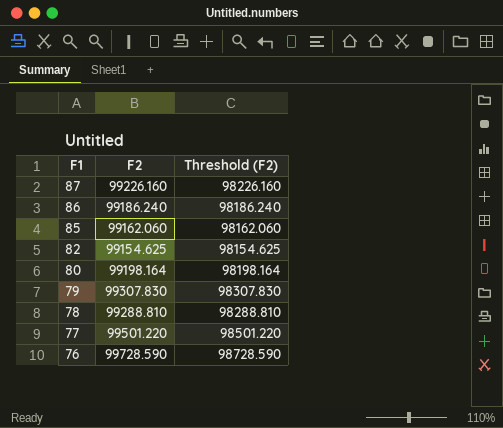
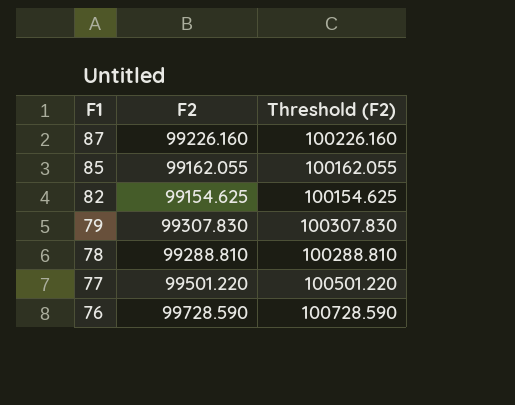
column Threshold (F2) | formula: [F2] - 1000 -> [F2] + 1000
row 86: 99186.240 | 98186.240 -> none
row 80: 99198.164 | 98198.164 -> none
85 | F2: 99162.060 -> 99162.055

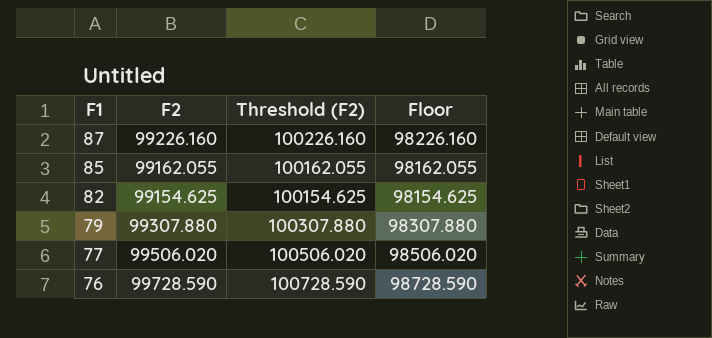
column Floor | formula: none -> [F2] - 1000
row 78: 99288.810 | 100288.810 -> none
79 | F2: 99307.830 -> 99307.880
79 | Threshold (F2): 100307.830 -> 100307.880
77 | F2: 99501.220 -> 99506.020
77 | Threshold (F2): 100501.220 -> 100506.020

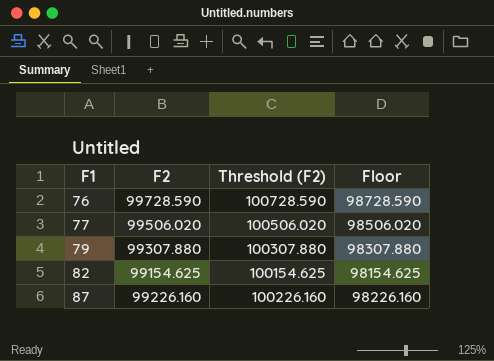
row order: F1 descending -> F1 ascending
row 85: 99162.055 | 100162.055 | 98162.055 -> none

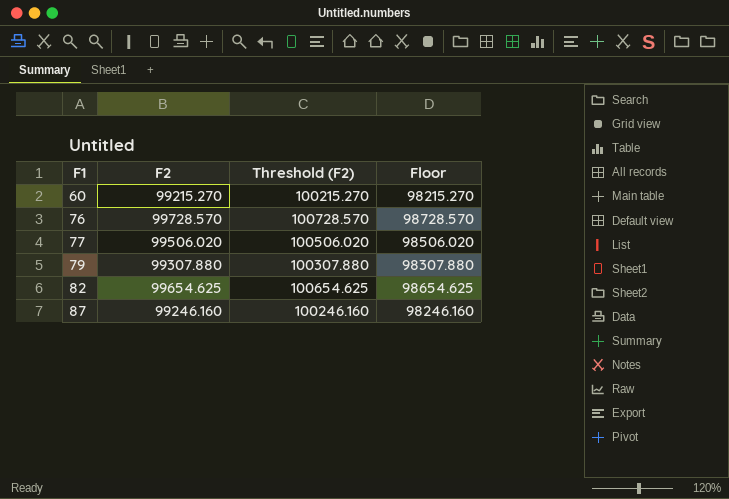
row 60: none -> 99215.270 | 100215.270 | 98215.270
76 | F2: 99728.590 -> 99728.570
76 | Threshold (F2): 100728.590 -> 100728.570
76 | Floor: 98728.590 -> 98728.570
82 | F2: 99154.625 -> 99654.625
82 | Threshold (F2): 100154.625 -> 100654.625
82 | Floor: 98154.625 -> 98654.625
87 | F2: 99226.160 -> 99246.160
87 | Threshold (F2): 100226.160 -> 100246.160
87 | Floor: 98226.160 -> 98246.160

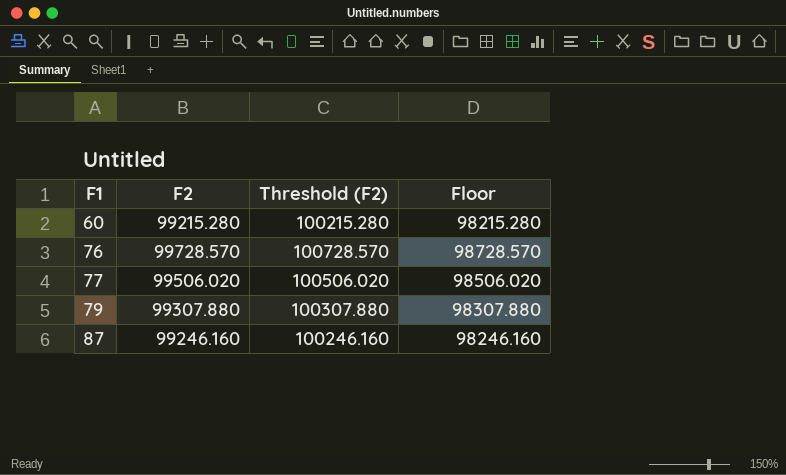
row 82: 99654.625 | 100654.625 | 98654.625 -> none
60 | F2: 99215.270 -> 99215.280
60 | Threshold (F2): 100215.270 -> 100215.280
60 | Floor: 98215.270 -> 98215.280

